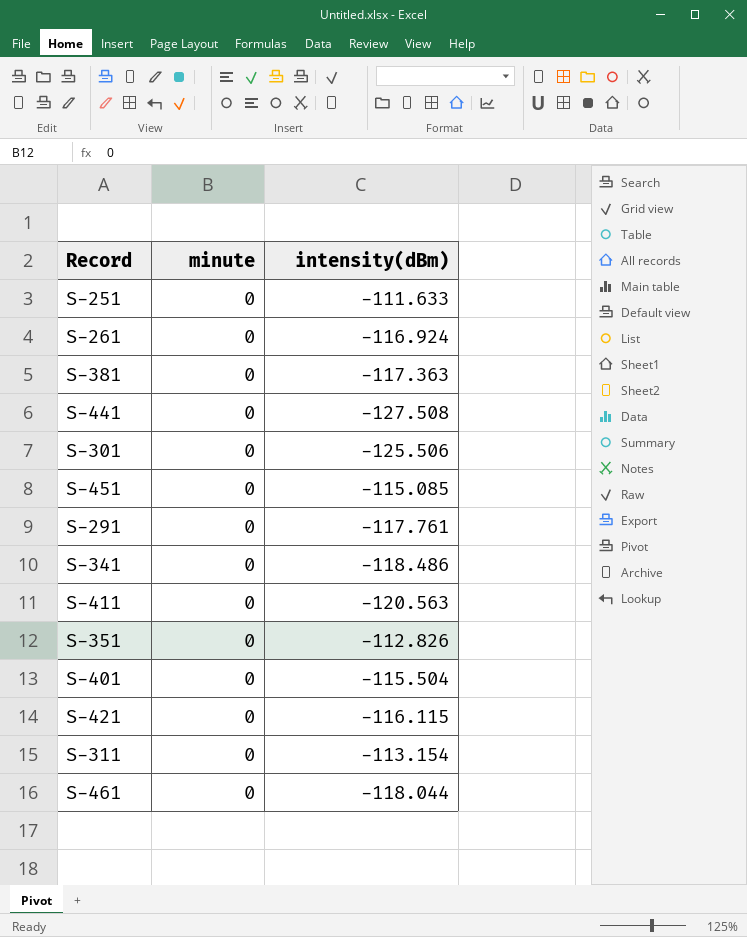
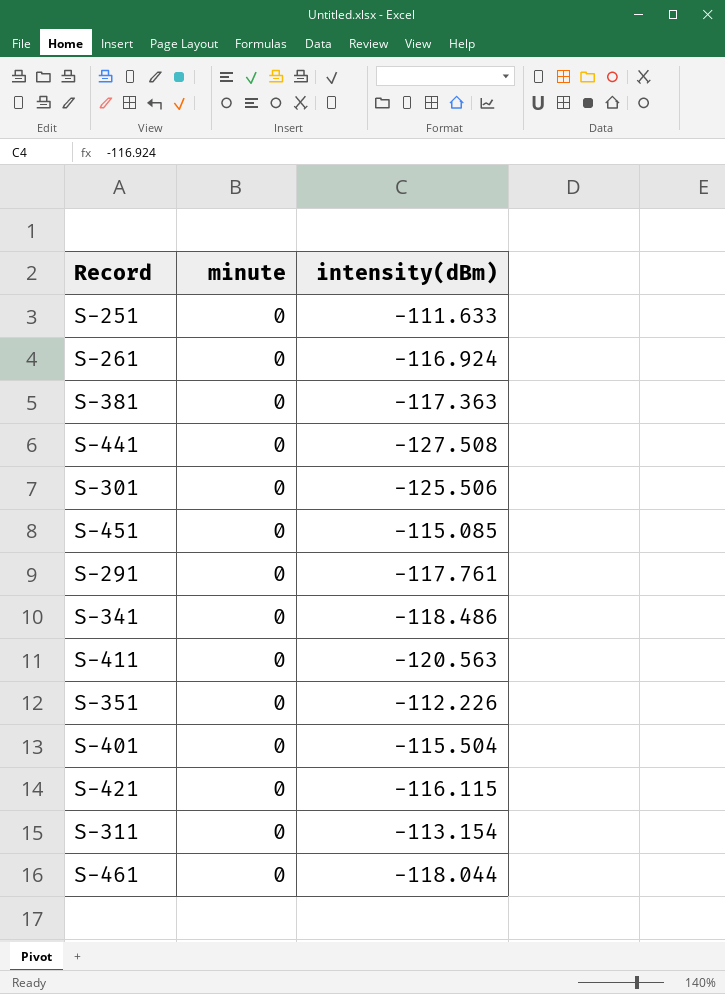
S-351 | intensity(dBm): -112.826 -> -112.226

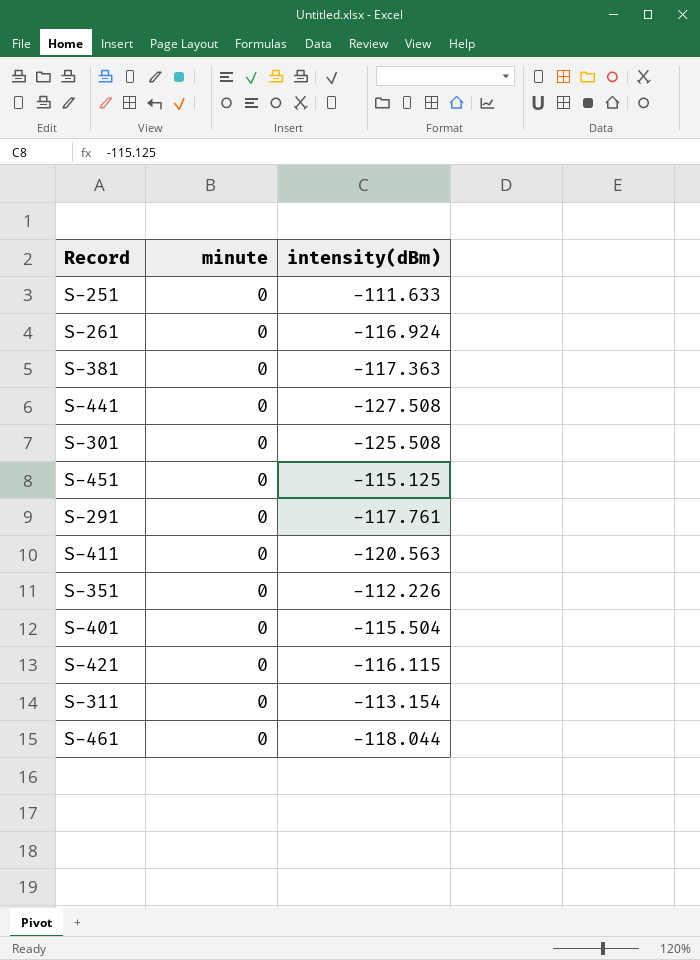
row S-341: 0 | -118.486 -> none
S-301 | intensity(dBm): -125.506 -> -125.508
S-451 | intensity(dBm): -115.085 -> -115.125

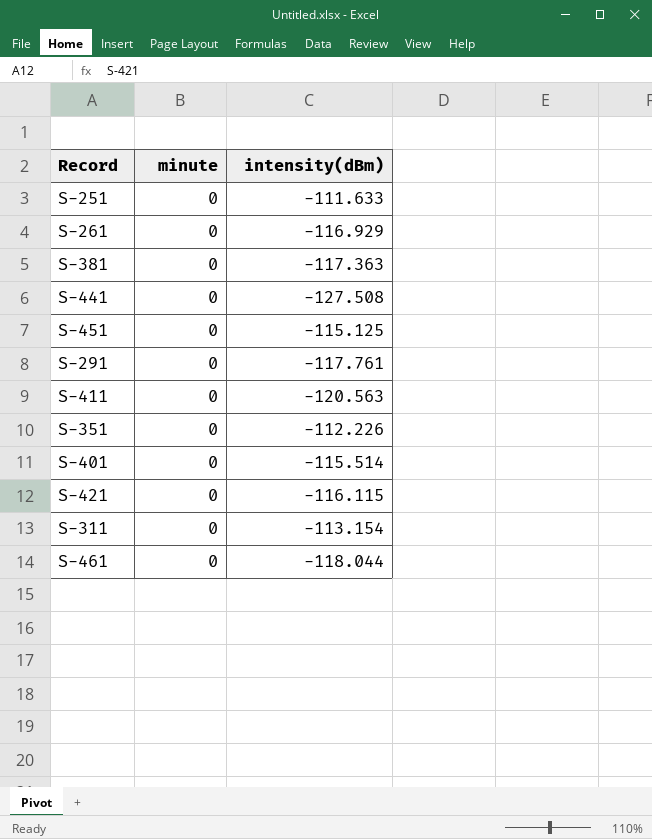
row S-301: 0 | -125.508 -> none
S-261 | intensity(dBm): -116.924 -> -116.929
S-401 | intensity(dBm): -115.504 -> -115.514

